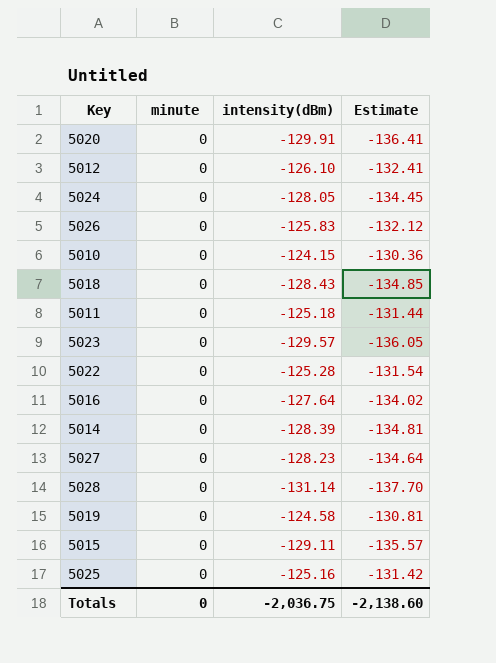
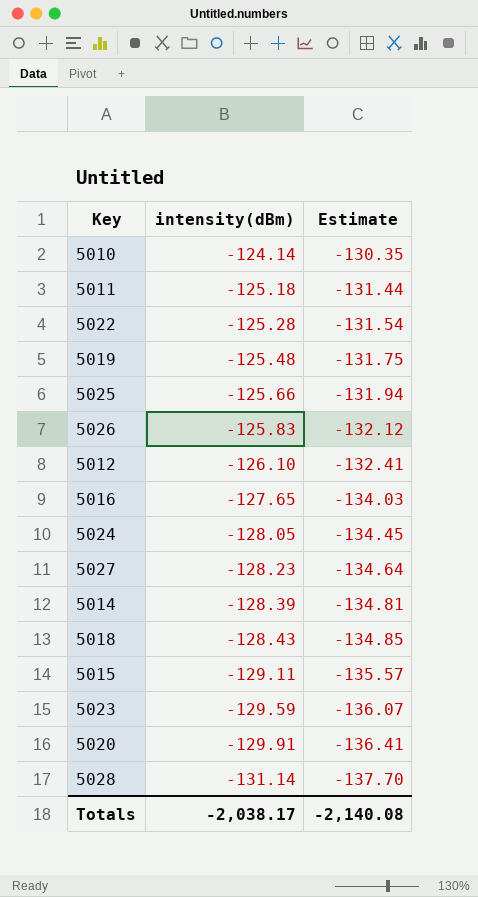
row order: none -> intensity(dBm) descending
column minute | position: 2 -> none
5010 | intensity(dBm): -124.15 -> -124.14
5010 | Estimate: -130.36 -> -130.35
5019 | intensity(dBm): -124.58 -> -125.48
5019 | Estimate: -130.81 -> -131.75
5025 | intensity(dBm): -125.16 -> -125.66
5025 | Estimate: -131.42 -> -131.94
5016 | intensity(dBm): -127.64 -> -127.65
5016 | Estimate: -134.02 -> -134.03
5023 | intensity(dBm): -129.57 -> -129.59
5023 | Estimate: -136.05 -> -136.07
Totals | intensity(dBm): -2,036.75 -> -2,038.17
Totals | Estimate: -2,138.60 -> -2,140.08

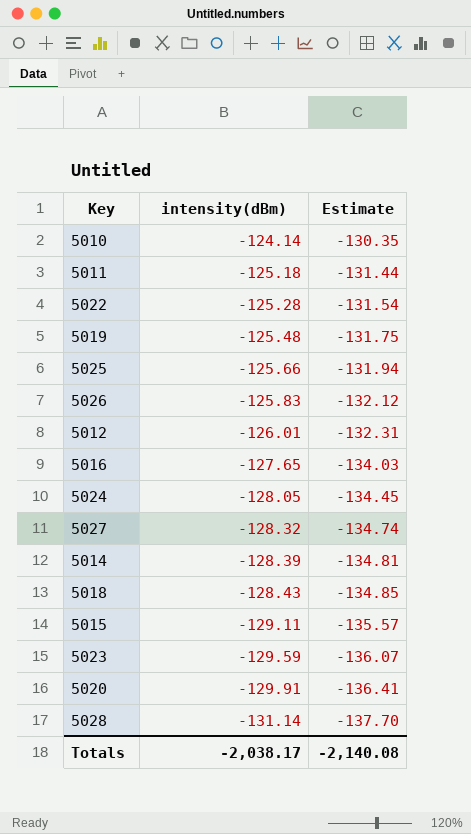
5012 | intensity(dBm): -126.10 -> -126.01
5012 | Estimate: -132.41 -> -132.31
5027 | intensity(dBm): -128.23 -> -128.32
5027 | Estimate: -134.64 -> -134.74

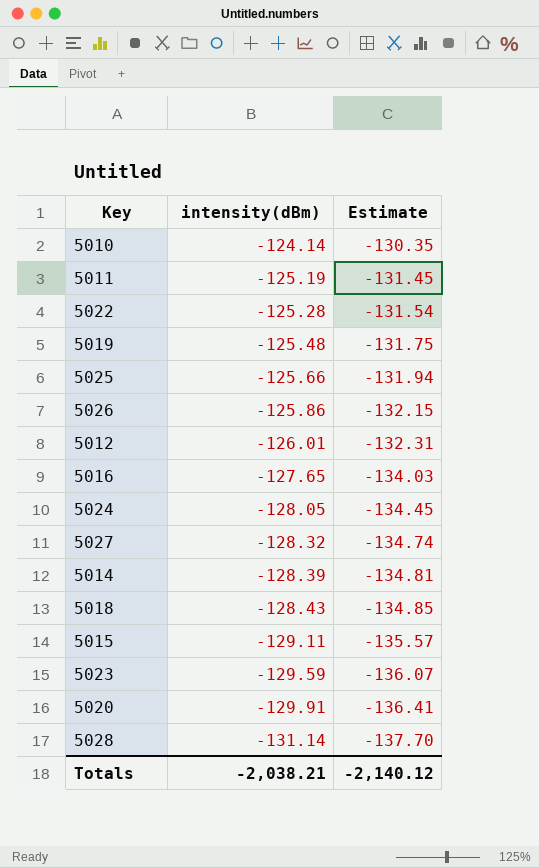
5011 | intensity(dBm): -125.18 -> -125.19
5011 | Estimate: -131.44 -> -131.45
5026 | intensity(dBm): -125.83 -> -125.86
5026 | Estimate: -132.12 -> -132.15
Totals | intensity(dBm): -2,038.17 -> -2,038.21
Totals | Estimate: -2,140.08 -> -2,140.12

